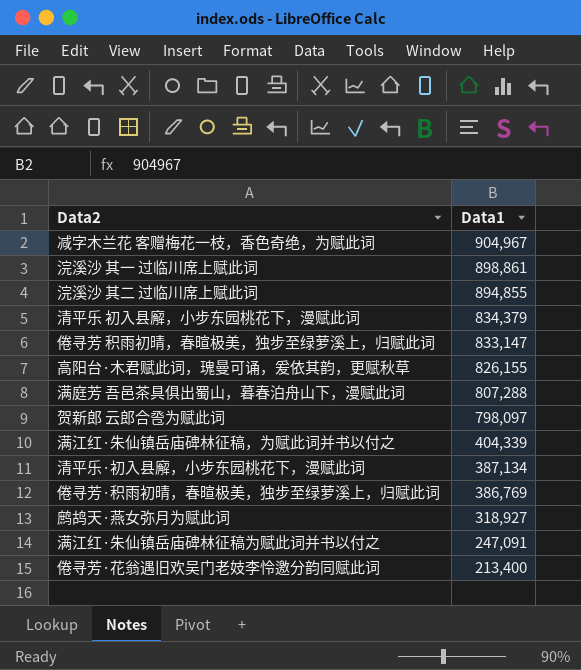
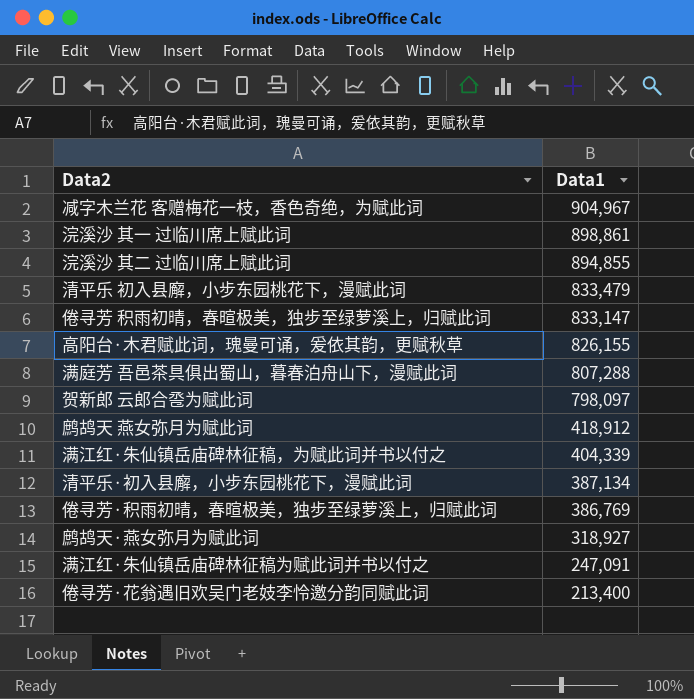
清平乐 初入县廨，小步东园桃花下，漫赋此词 | Data1: 834,379 -> 833,479
row 鹧鸪天 燕女弥月为赋此词: none -> 418,912

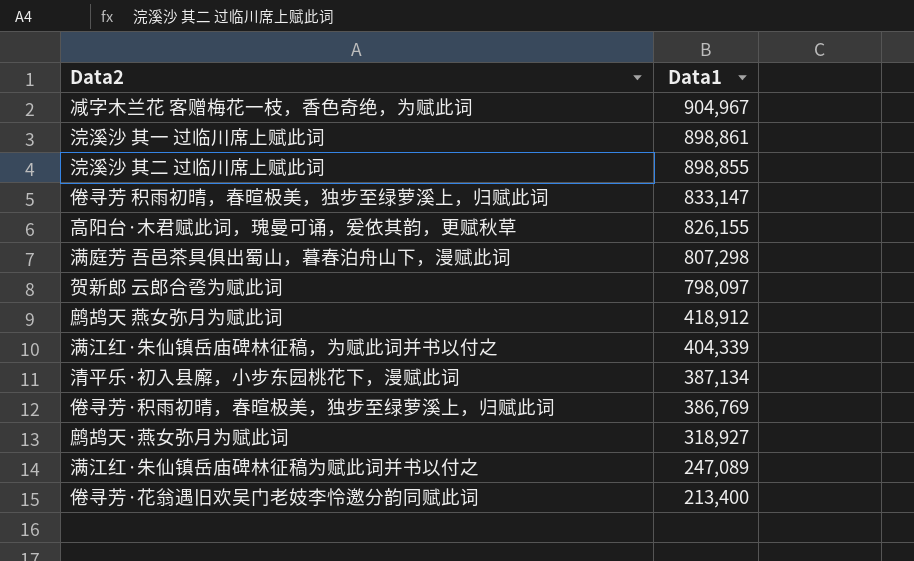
row 清平乐 初入县廨，小步东园桃花下，漫赋此词: 833,479 -> none
浣溪沙 其二 过临川席上赋此词 | Data1: 894,855 -> 898,855
满庭芳 吾邑茶具俱出蜀山，暮春泊舟山下，漫赋此词 | Data1: 807,288 -> 807,298
满江红·朱仙镇岳庙碑林征稿为赋此词并书以付之 | Data1: 247,091 -> 247,089

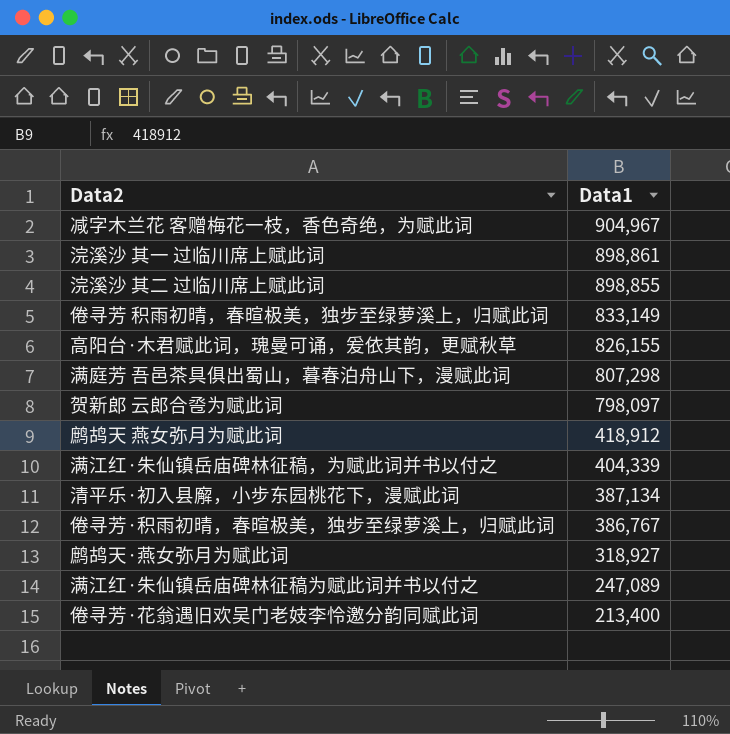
倦寻芳 积雨初晴，春暄极美，独步至绿萝溪上，归赋此词 | Data1: 833,147 -> 833,149
倦寻芳·积雨初晴，春暄极美，独步至绿萝溪上，归赋此词 | Data1: 386,769 -> 386,767

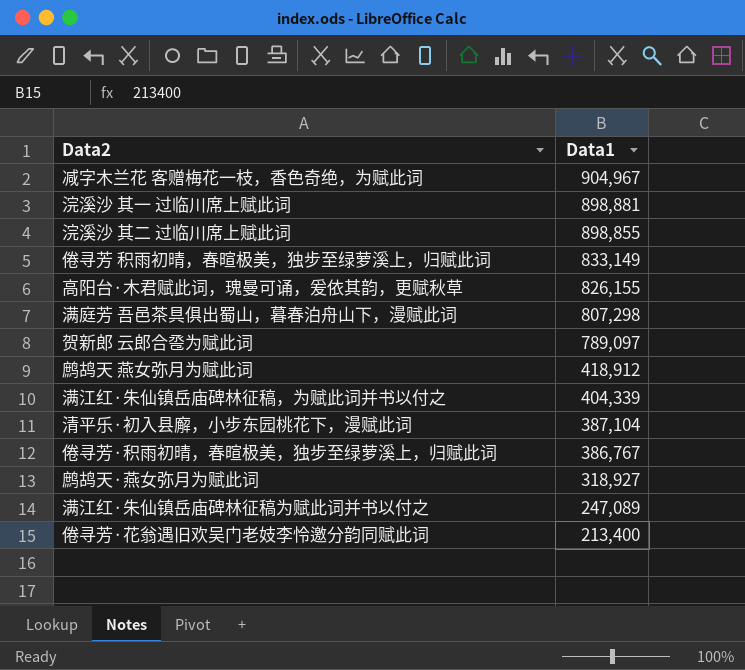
浣溪沙 其一 过临川席上赋此词 | Data1: 898,861 -> 898,881
贺新郎 云郎合卺为赋此词 | Data1: 798,097 -> 789,097
清平乐·初入县廨，小步东园桃花下，漫赋此词 | Data1: 387,134 -> 387,104

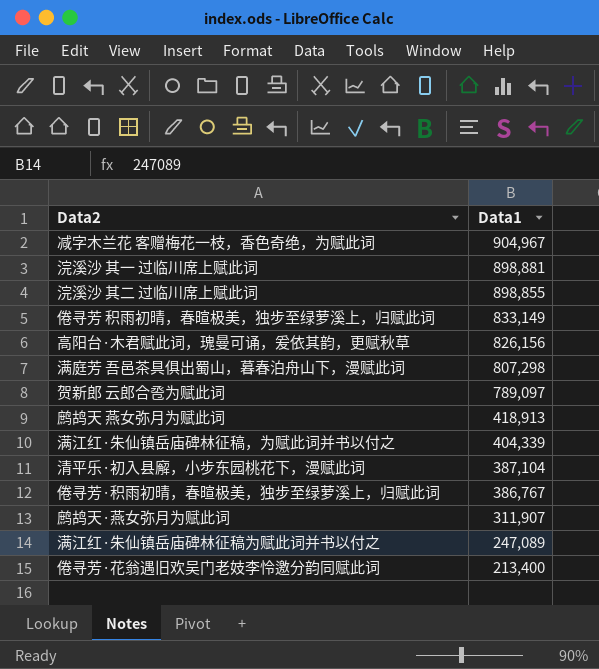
高阳台·木君赋此词，瑰曼可诵，爰依其韵，更赋秋草 | Data1: 826,155 -> 826,156
鹧鸪天 燕女弥月为赋此词 | Data1: 418,912 -> 418,913
鹧鸪天·燕女弥月为赋此词 | Data1: 318,927 -> 311,907

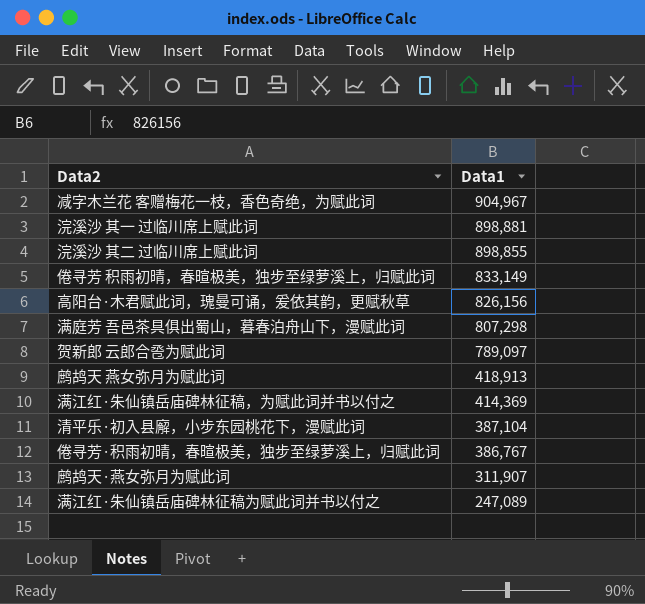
row 倦寻芳·花翁遇旧欢吴门老妓李怜邀分韵同赋此词: 213,400 -> none
满江红·朱仙镇岳庙碑林征稿，为赋此词并书以付之 | Data1: 404,339 -> 414,369

